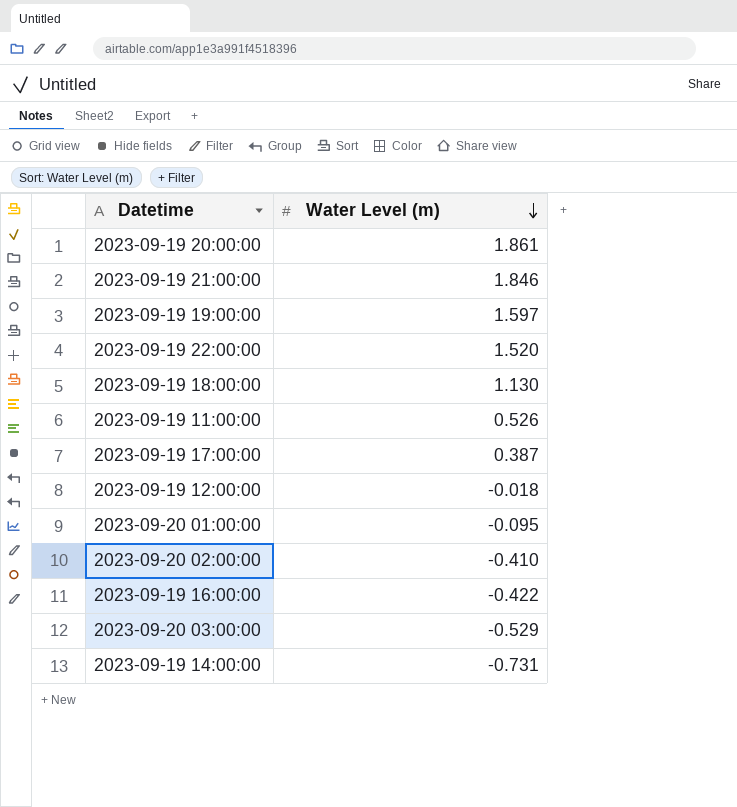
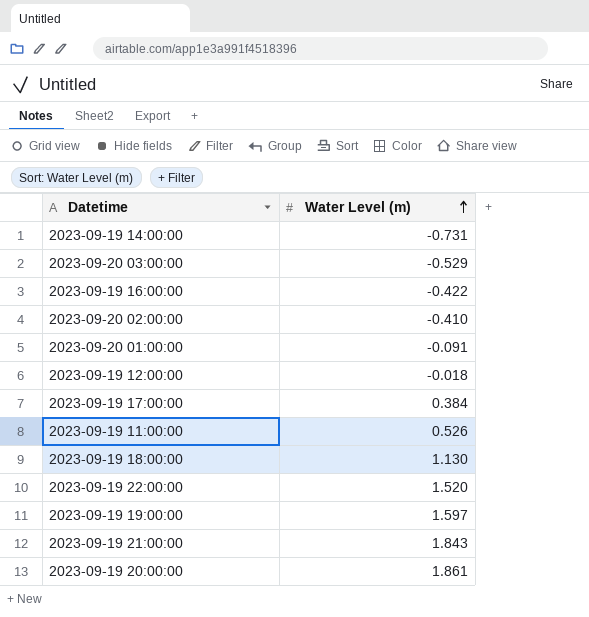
row order: Water Level (m) descending -> Water Level (m) ascending
2023-09-20 01:00:00 | Water Level (m): -0.095 -> -0.091
2023-09-19 17:00:00 | Water Level (m): 0.387 -> 0.384
2023-09-19 21:00:00 | Water Level (m): 1.846 -> 1.843

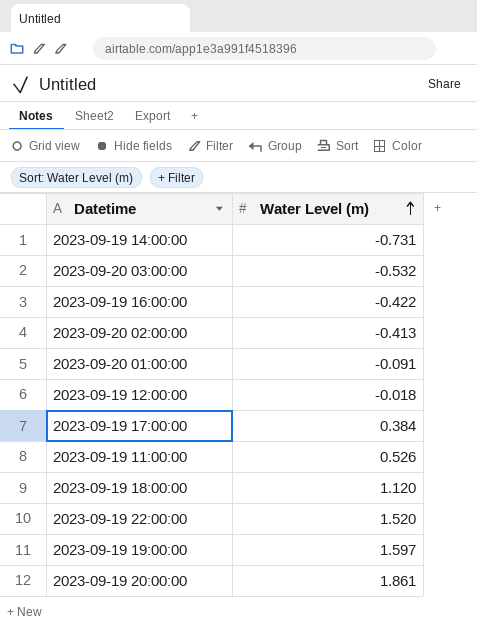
row 2023-09-19 21:00:00: 1.843 -> none
2023-09-20 03:00:00 | Water Level (m): -0.529 -> -0.532
2023-09-20 02:00:00 | Water Level (m): -0.410 -> -0.413
2023-09-19 18:00:00 | Water Level (m): 1.130 -> 1.120

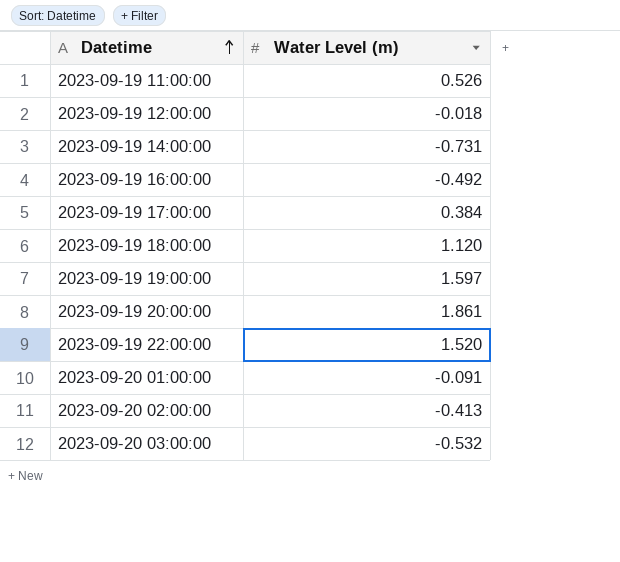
row order: Water Level (m) ascending -> Datetime ascending
2023-09-19 16:00:00 | Water Level (m): -0.422 -> -0.492

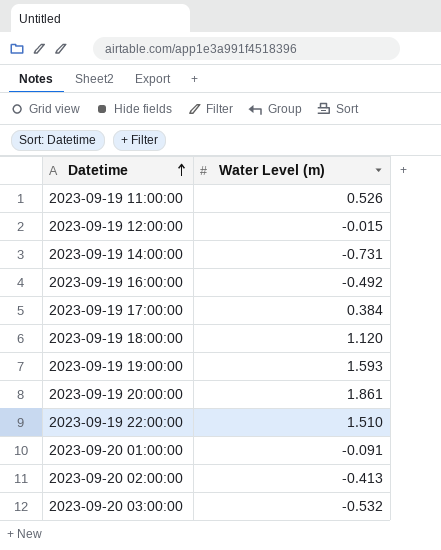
2023-09-19 12:00:00 | Water Level (m): -0.018 -> -0.015
2023-09-19 19:00:00 | Water Level (m): 1.597 -> 1.593
2023-09-19 22:00:00 | Water Level (m): 1.520 -> 1.510

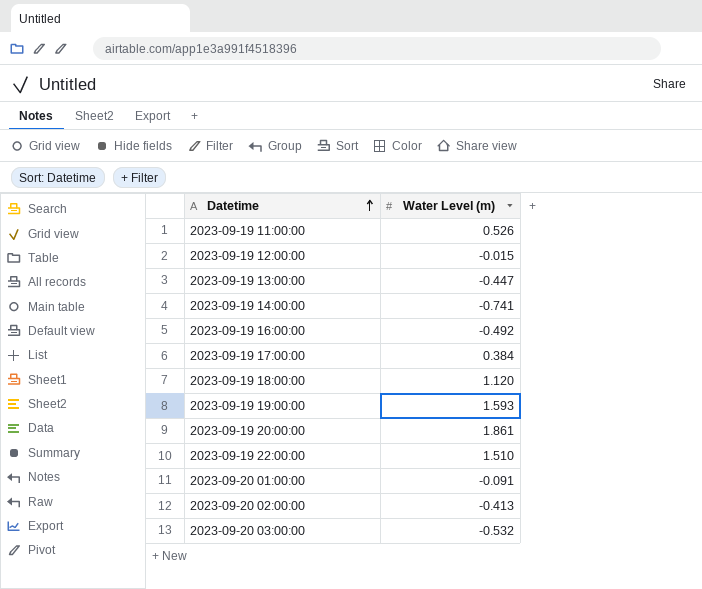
row 2023-09-19 13:00:00: none -> -0.447
2023-09-19 14:00:00 | Water Level (m): -0.731 -> -0.741

